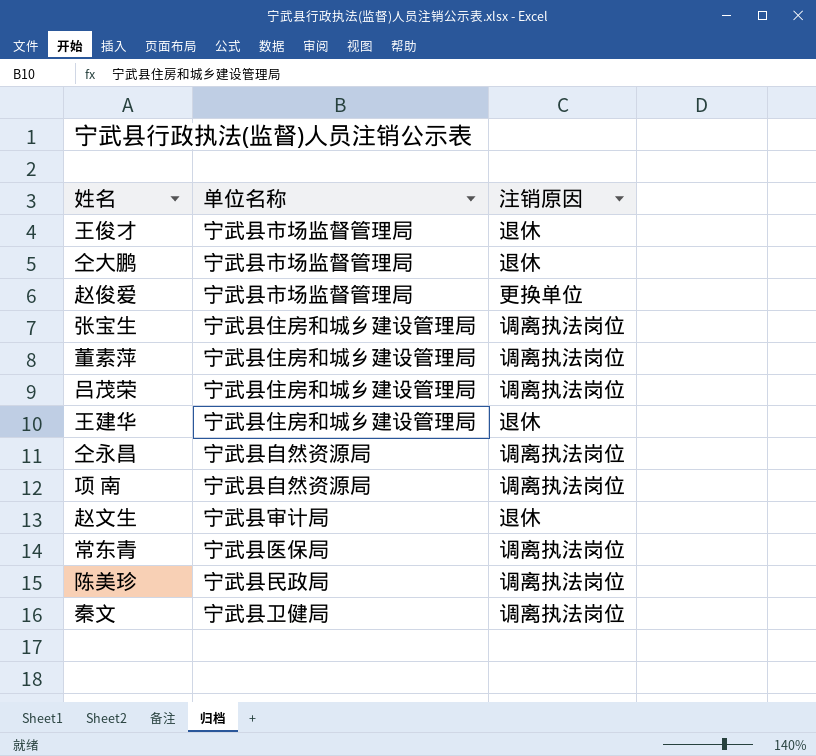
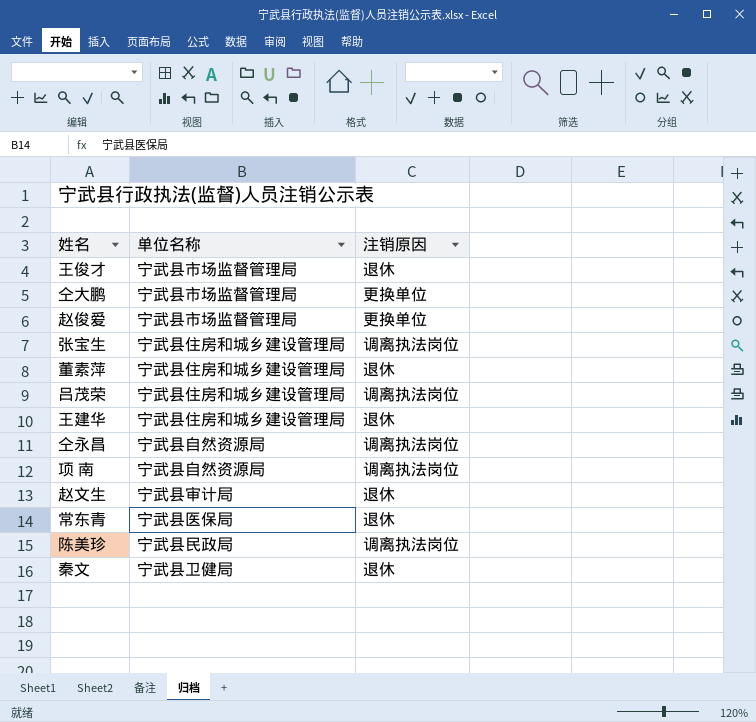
仝大鹏 | 注销原因: 退休 -> 更换单位
董素萍 | 注销原因: 调离执法岗位 -> 退休
常东青 | 注销原因: 调离执法岗位 -> 退休
秦文 | 注销原因: 调离执法岗位 -> 退休

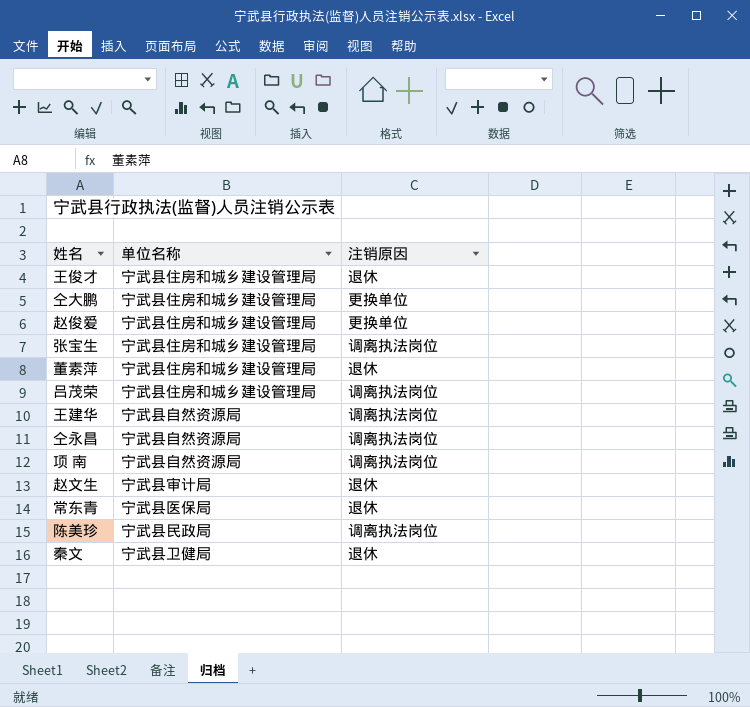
王俊才 | 单位名称: 宁武县市场监督管理局 -> 宁武县住房和城乡建设管理局
仝大鹏 | 单位名称: 宁武县市场监督管理局 -> 宁武县住房和城乡建设管理局
赵俊爱 | 单位名称: 宁武县市场监督管理局 -> 宁武县住房和城乡建设管理局
王建华 | 单位名称: 宁武县住房和城乡建设管理局 -> 宁武县自然资源局
王建华 | 注销原因: 退休 -> 调离执法岗位

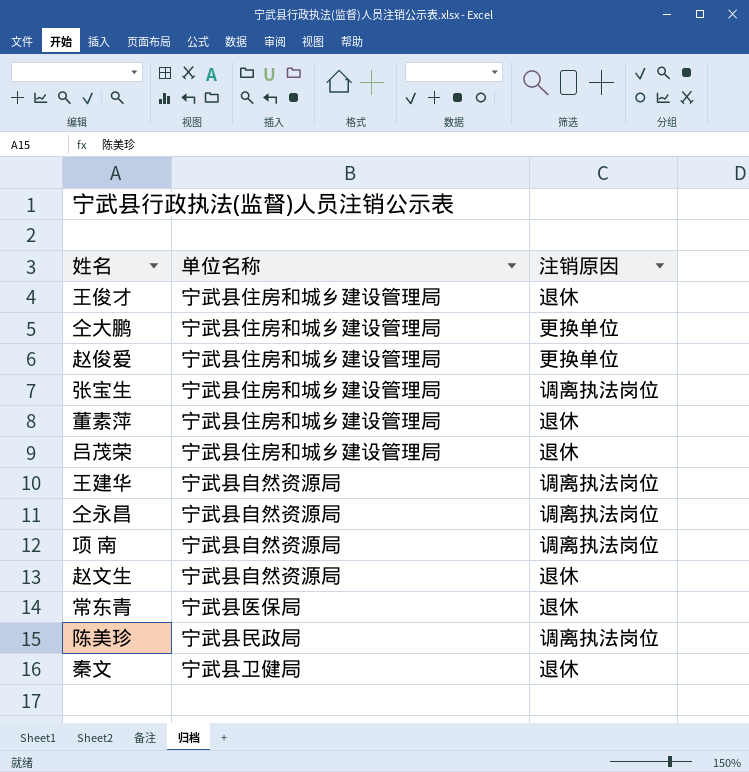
吕茂荣 | 注销原因: 调离执法岗位 -> 退休
赵文生 | 单位名称: 宁武县审计局 -> 宁武县自然资源局

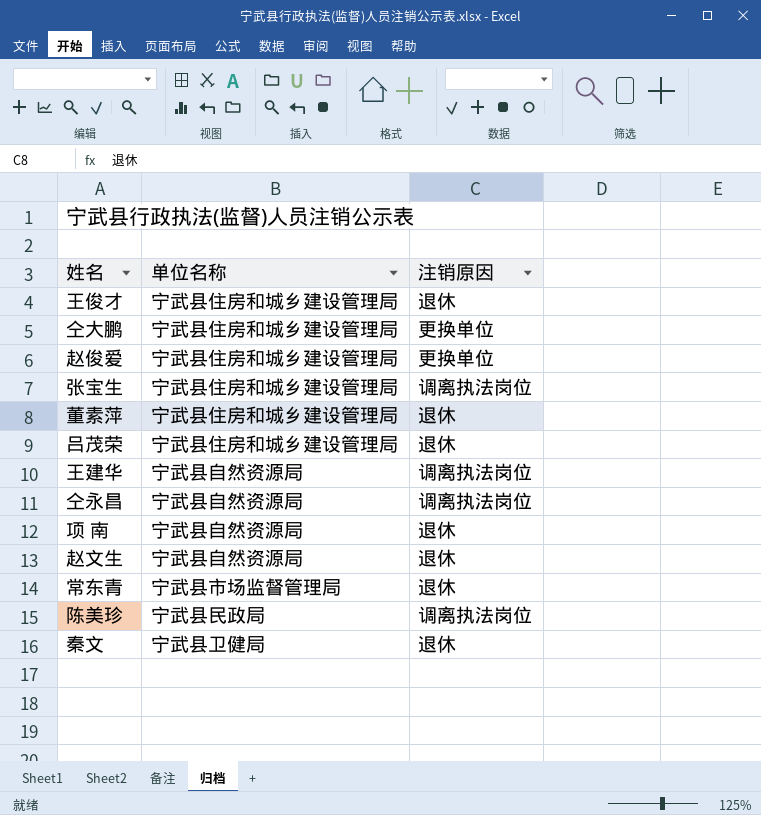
项 南 | 注销原因: 调离执法岗位 -> 退休
常东青 | 单位名称: 宁武县医保局 -> 宁武县市场监督管理局

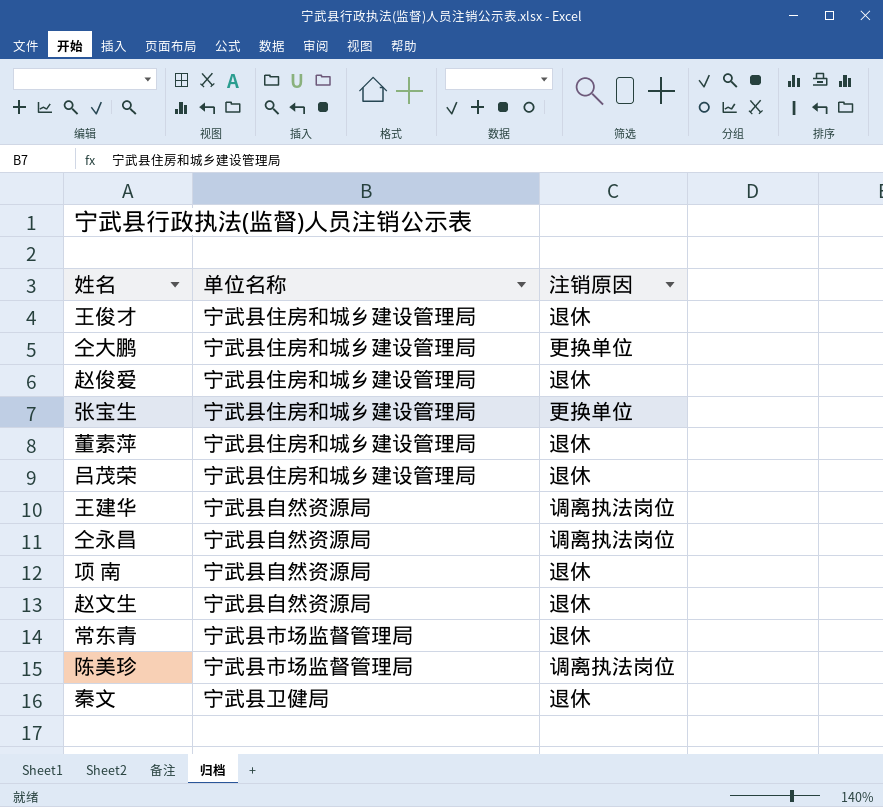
赵俊爱 | 注销原因: 更换单位 -> 退休
张宝生 | 注销原因: 调离执法岗位 -> 更换单位
陈美珍 | 单位名称: 宁武县民政局 -> 宁武县市场监督管理局

